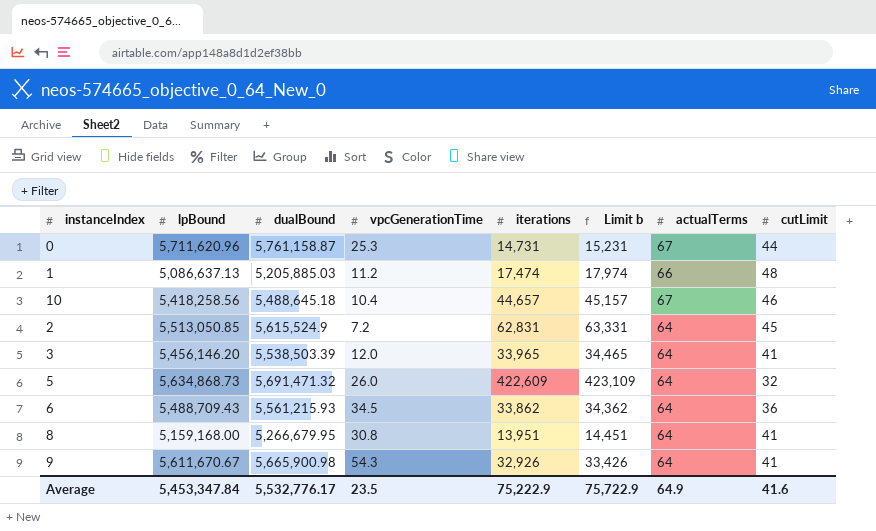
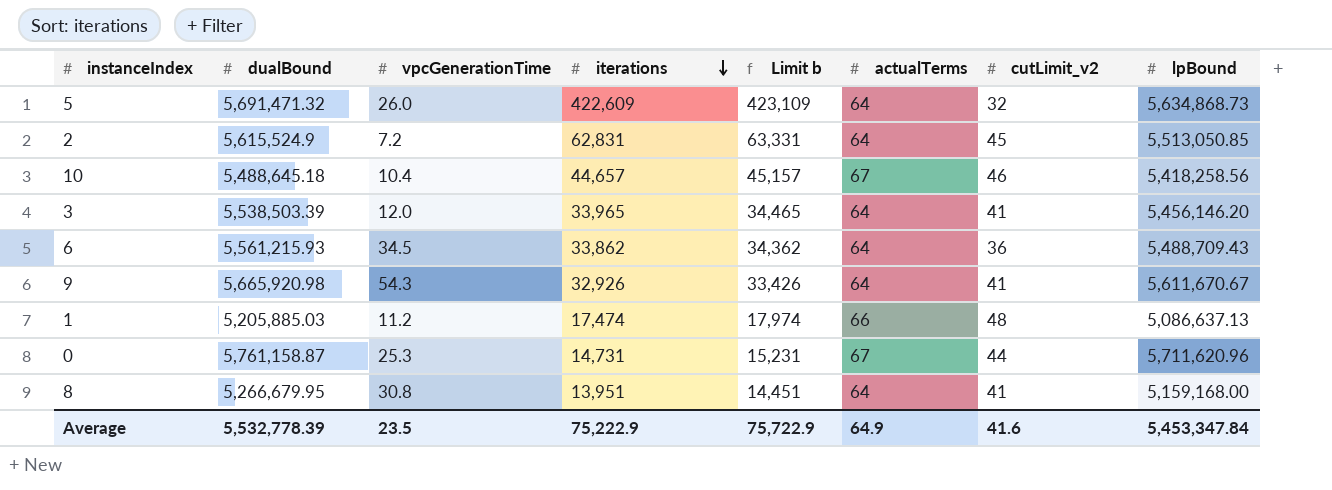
row order: none -> iterations descending
column name: cutLimit -> cutLimit_v2
column lpBound | position: 2 -> 8
9 | dualBound: 5,665,900.98 -> 5,665,920.98
Average | dualBound: 5,532,776.17 -> 5,532,778.39

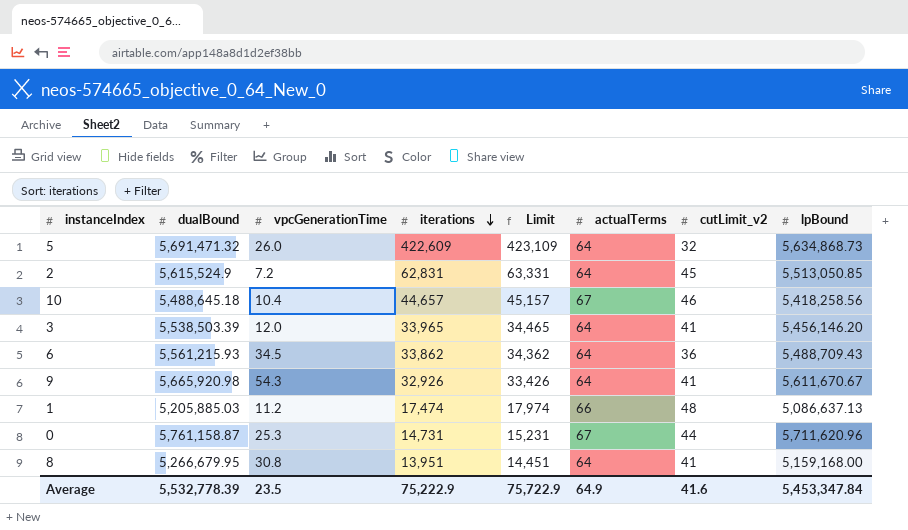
column name: Limit b -> Limit

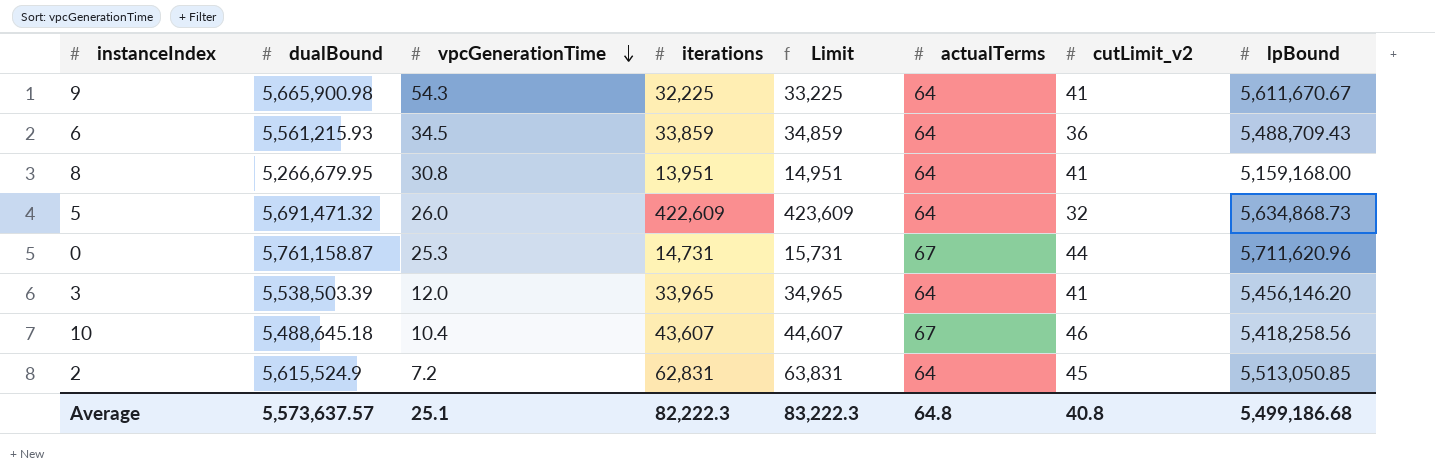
row order: iterations descending -> vpcGenerationTime descending
column Limit | formula: [iterations] + 500 -> [iterations] + 1000
row 1: 5,205,885.03 | 11.2 | 17,474 | 17,974 | 66 | 48 | 5,086,637.13 -> none
9 | dualBound: 5,665,920.98 -> 5,665,900.98
9 | iterations: 32,926 -> 32,225
6 | iterations: 33,862 -> 33,859
10 | iterations: 44,657 -> 43,607
Average | dualBound: 5,532,778.39 -> 5,573,637.57
Average | vpcGenerationTime: 23.5 -> 25.1
Average | iterations: 75,222.9 -> 82,222.3
Average | Limit: 75,722.9 -> 83,222.3
Average | actualTerms: 64.9 -> 64.8
Average | cutLimit_v2: 41.6 -> 40.8
Average | lpBound: 5,453,347.84 -> 5,499,186.68

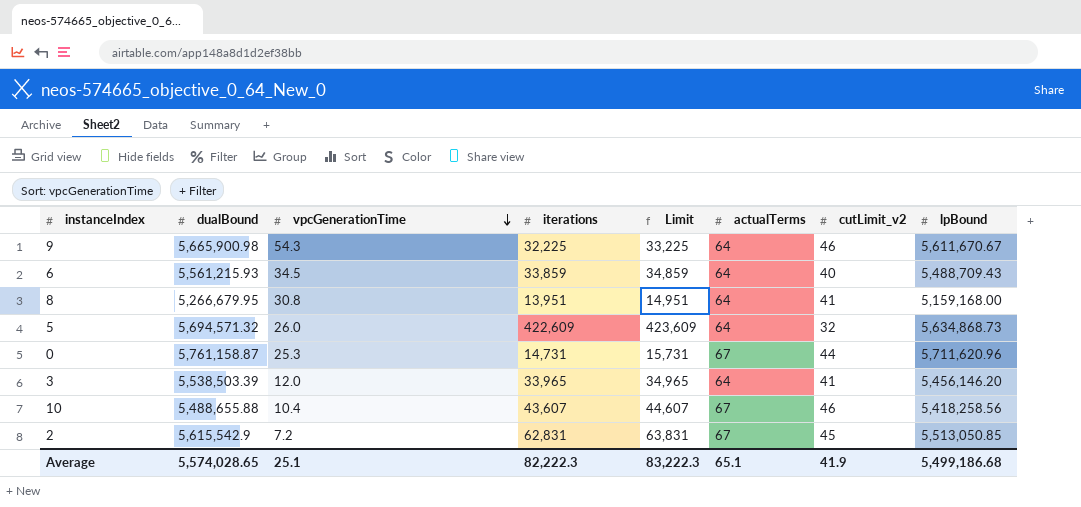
9 | cutLimit_v2: 41 -> 46
6 | cutLimit_v2: 36 -> 40
5 | dualBound: 5,691,471.32 -> 5,694,571.32
10 | dualBound: 5,488,645.18 -> 5,488,655.88
2 | dualBound: 5,615,524.9 -> 5,615,542.9
2 | actualTerms: 64 -> 67
Average | dualBound: 5,573,637.57 -> 5,574,028.65
Average | actualTerms: 64.8 -> 65.1
Average | cutLimit_v2: 40.8 -> 41.9

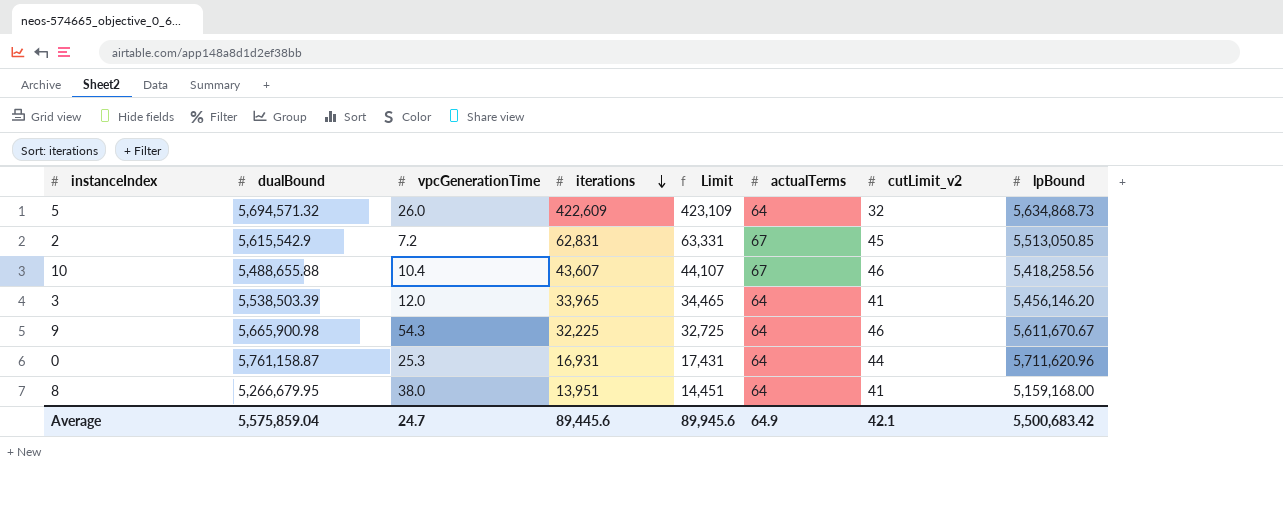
row order: vpcGenerationTime descending -> iterations descending
column Limit | formula: [iterations] + 1000 -> [iterations] + 500
row 6: 5,561,215.93 | 34.5 | 33,859 | 34,859 | 64 | 40 | 5,488,709.43 -> none
0 | iterations: 14,731 -> 16,931
0 | actualTerms: 67 -> 64
8 | vpcGenerationTime: 30.8 -> 38.0
Average | dualBound: 5,574,028.65 -> 5,575,859.04
Average | vpcGenerationTime: 25.1 -> 24.7
Average | iterations: 82,222.3 -> 89,445.6
Average | Limit: 83,222.3 -> 89,945.6
Average | actualTerms: 65.1 -> 64.9
Average | cutLimit_v2: 41.9 -> 42.1
Average | lpBound: 5,499,186.68 -> 5,500,683.42

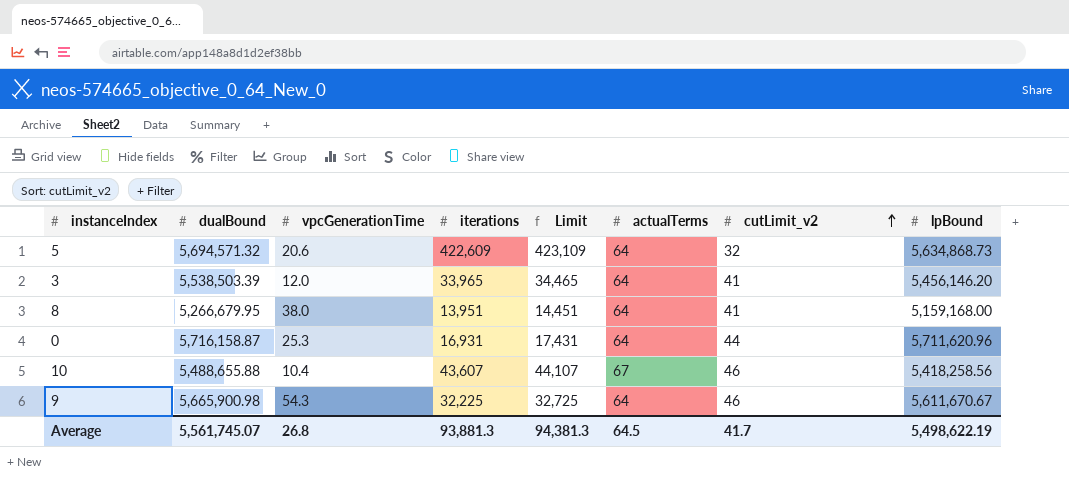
row order: iterations descending -> cutLimit_v2 ascending
row 2: 5,615,542.9 | 7.2 | 62,831 | 63,331 | 67 | 45 | 5,513,050.85 -> none
5 | vpcGenerationTime: 26.0 -> 20.6
0 | dualBound: 5,761,158.87 -> 5,716,158.87
Average | dualBound: 5,575,859.04 -> 5,561,745.07
Average | vpcGenerationTime: 24.7 -> 26.8
Average | iterations: 89,445.6 -> 93,881.3
Average | Limit: 89,945.6 -> 94,381.3
Average | actualTerms: 64.9 -> 64.5
Average | cutLimit_v2: 42.1 -> 41.7
Average | lpBound: 5,500,683.42 -> 5,498,622.19

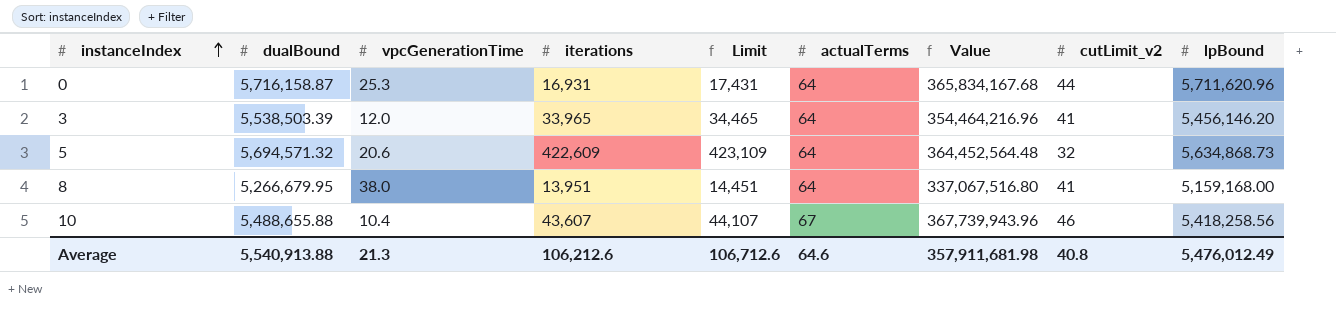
row order: cutLimit_v2 ascending -> instanceIndex ascending
column Value | formula: none -> [dualBound] * [actualTerms]
row 9: 5,665,900.98 | 54.3 | 32,225 | 32,725 | 64 | 46 | 5,611,670.67 -> none
Average | dualBound: 5,561,745.07 -> 5,540,913.88
Average | vpcGenerationTime: 26.8 -> 21.3
Average | iterations: 93,881.3 -> 106,212.6
Average | Limit: 94,381.3 -> 106,712.6
Average | actualTerms: 64.5 -> 64.6
Average | cutLimit_v2: 41.7 -> 40.8
Average | lpBound: 5,498,622.19 -> 5,476,012.49

